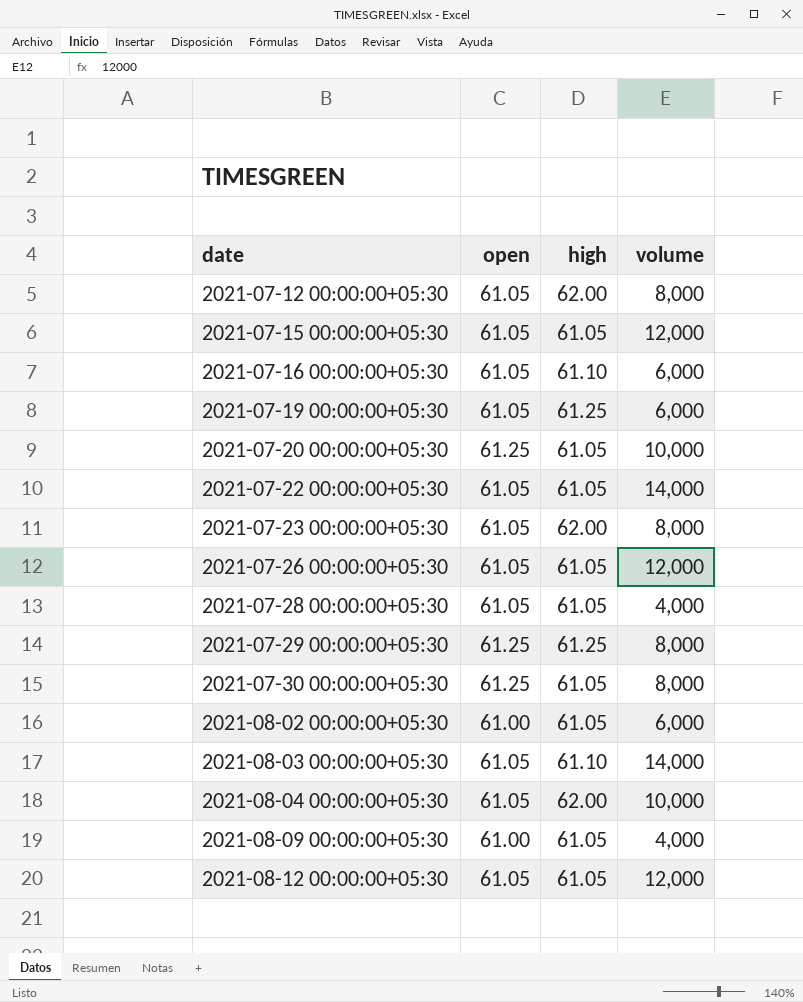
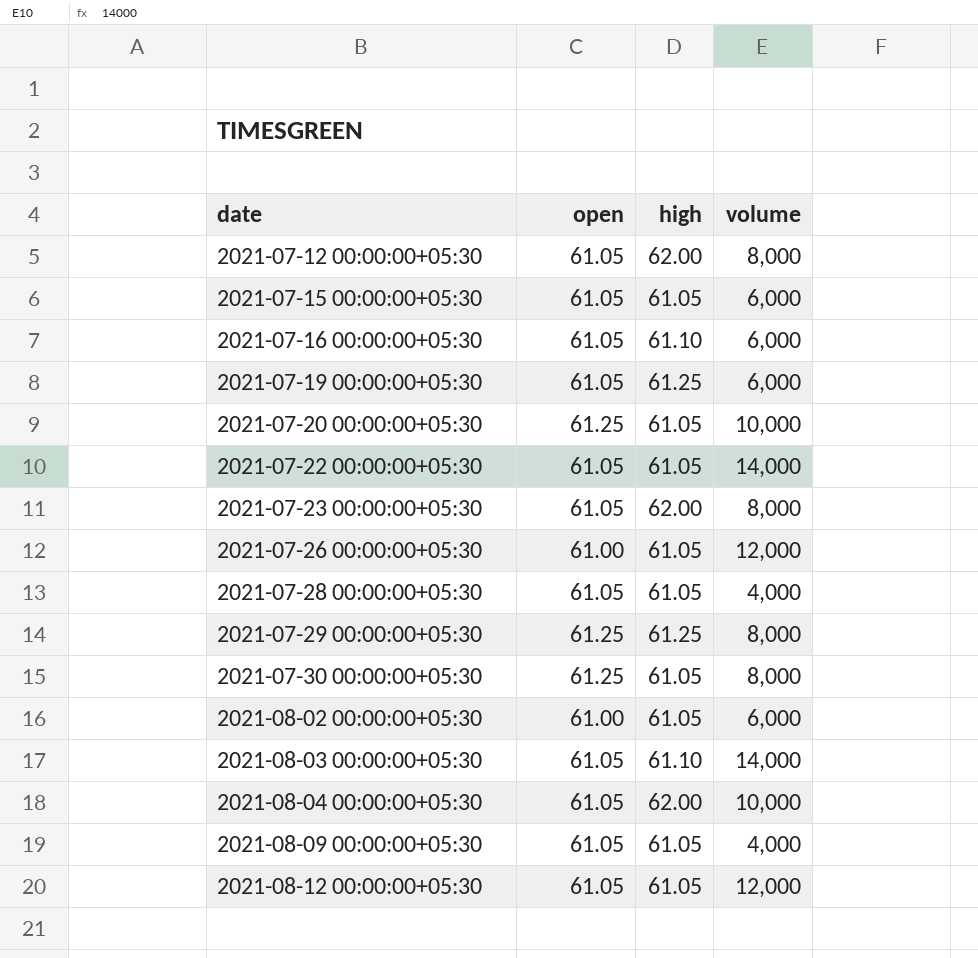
2021-07-15 00:00:00+05:30 | volume: 12,000 -> 6,000
2021-07-26 00:00:00+05:30 | open: 61.05 -> 61.00
2021-08-09 00:00:00+05:30 | open: 61.00 -> 61.05

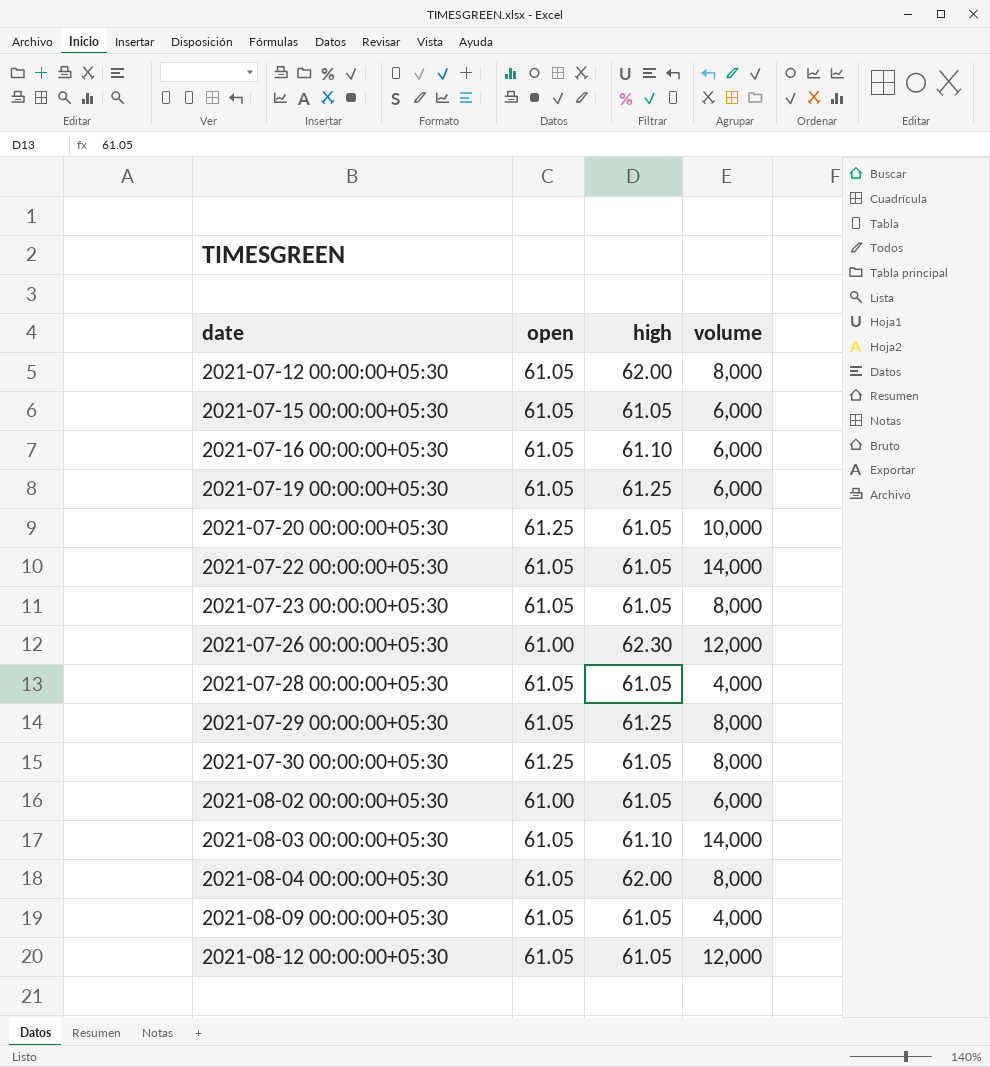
2021-07-23 00:00:00+05:30 | high: 62.00 -> 61.05
2021-07-26 00:00:00+05:30 | high: 61.05 -> 62.30
2021-07-29 00:00:00+05:30 | open: 61.25 -> 61.05
2021-08-04 00:00:00+05:30 | volume: 10,000 -> 8,000

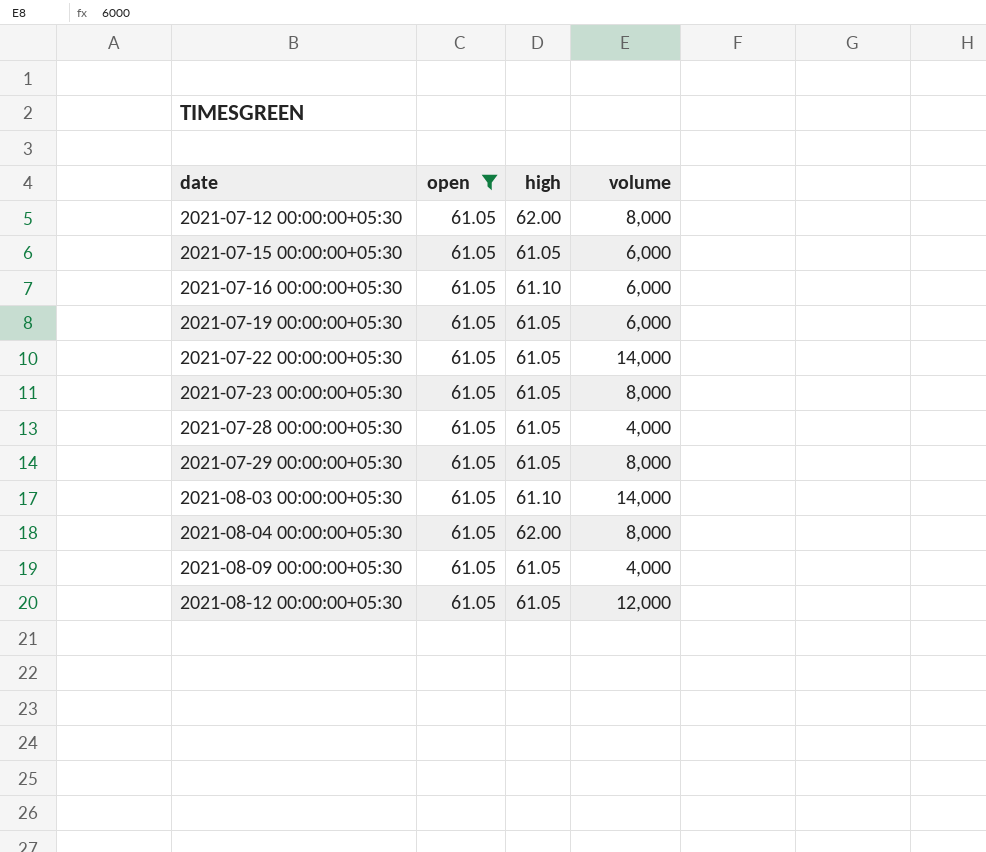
filter: none -> open = 61.05
2021-07-19 00:00:00+05:30 | high: 61.25 -> 61.05
2021-07-29 00:00:00+05:30 | high: 61.25 -> 61.05

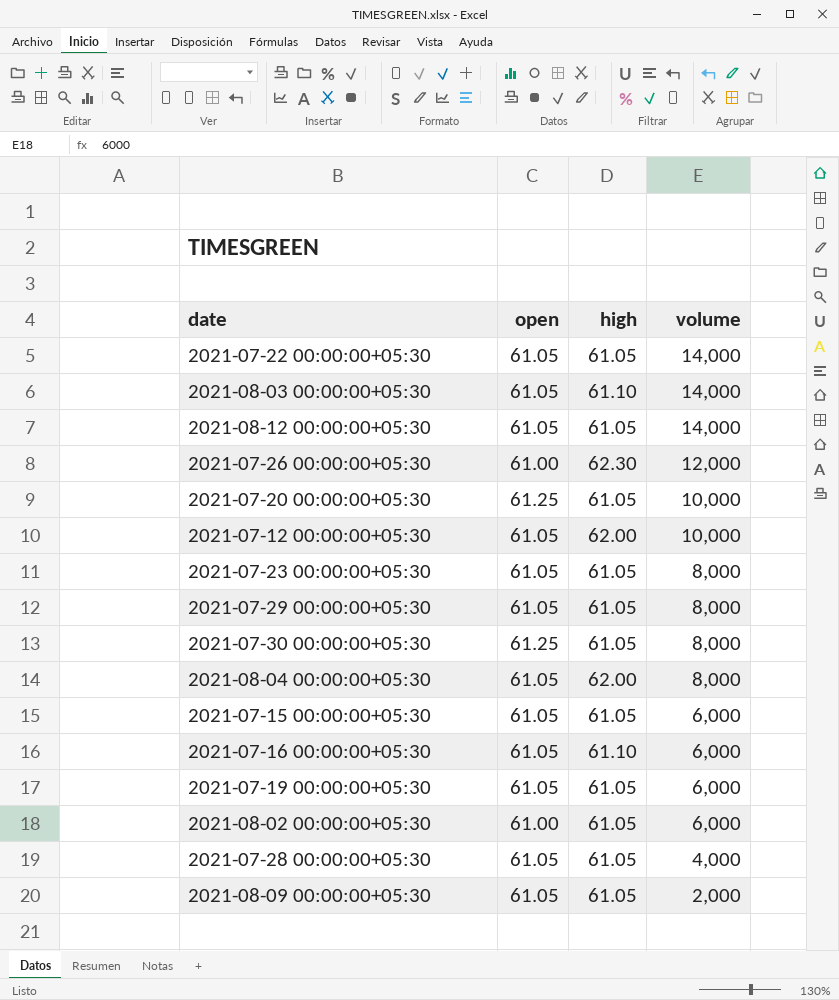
filter: open = 61.05 -> none
row order: date ascending -> volume descending
2021-08-12 00:00:00+05:30 | volume: 12,000 -> 14,000
2021-07-12 00:00:00+05:30 | volume: 8,000 -> 10,000
2021-08-09 00:00:00+05:30 | volume: 4,000 -> 2,000

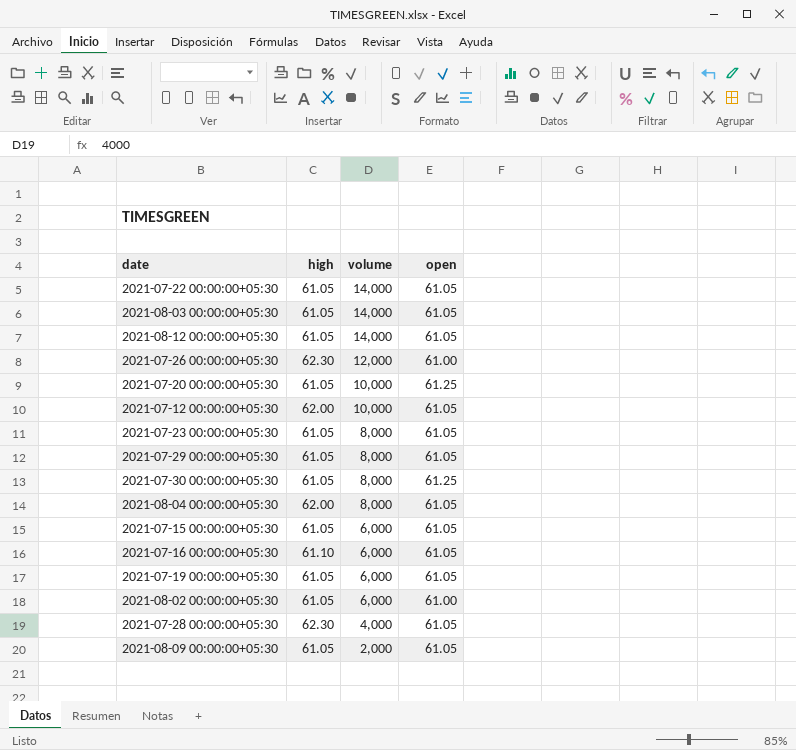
column open | position: 2 -> 4
2021-08-03 00:00:00+05:30 | high: 61.10 -> 61.05
2021-07-28 00:00:00+05:30 | high: 61.05 -> 62.30

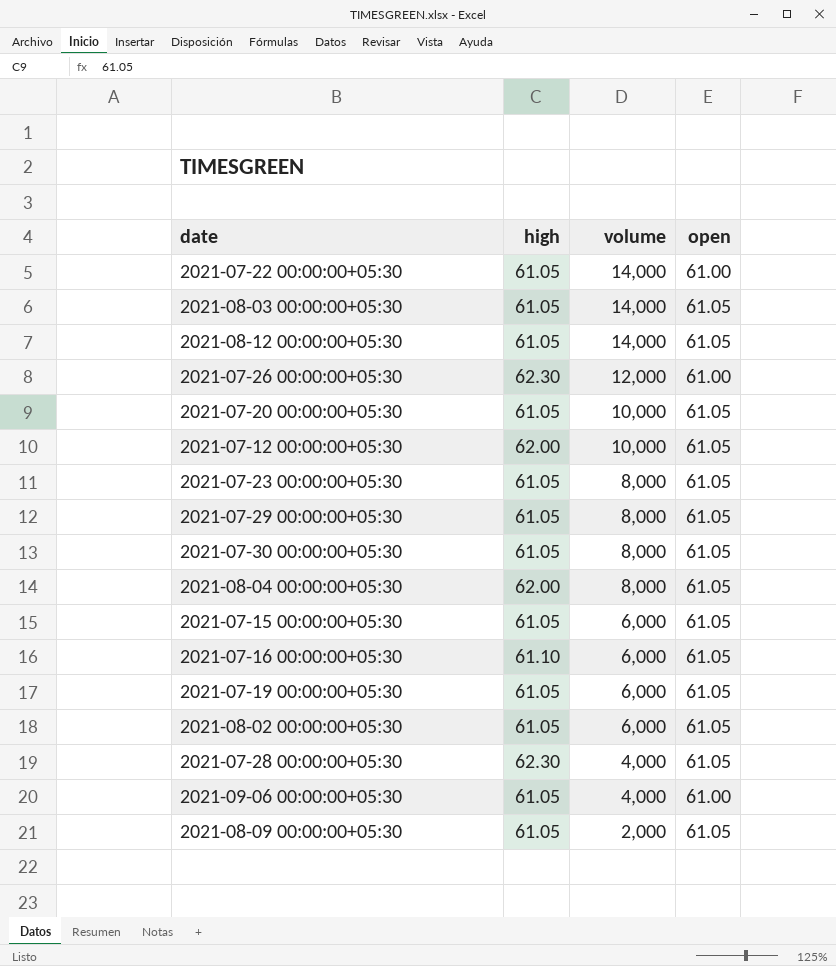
2021-07-22 00:00:00+05:30 | open: 61.05 -> 61.00
2021-07-20 00:00:00+05:30 | open: 61.25 -> 61.05
2021-07-30 00:00:00+05:30 | open: 61.25 -> 61.05
2021-08-02 00:00:00+05:30 | open: 61.00 -> 61.05
row 2021-09-06 00:00:00+05:30: none -> 61.05 | 4,000 | 61.00

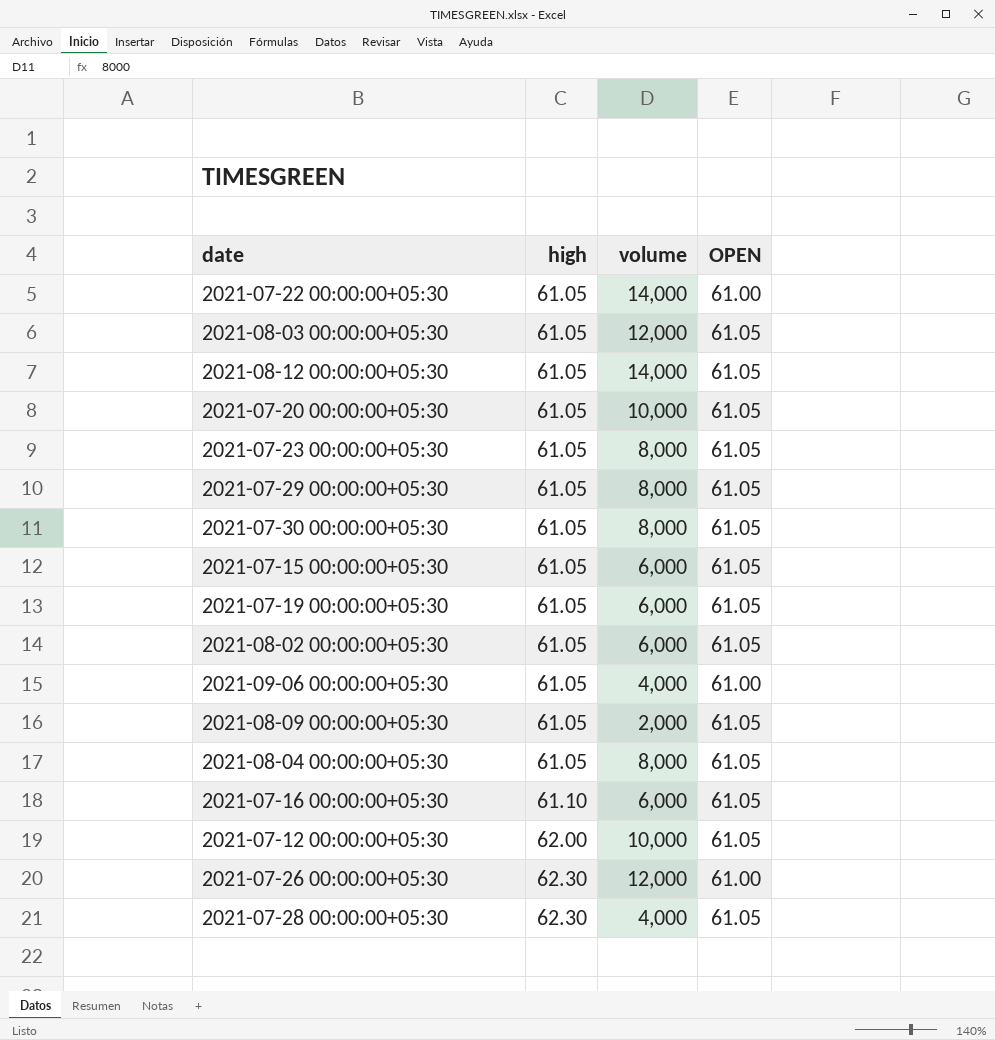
row order: volume descending -> high ascending
column name: open -> OPEN
2021-08-03 00:00:00+05:30 | volume: 14,000 -> 12,000
2021-08-04 00:00:00+05:30 | high: 62.00 -> 61.05

